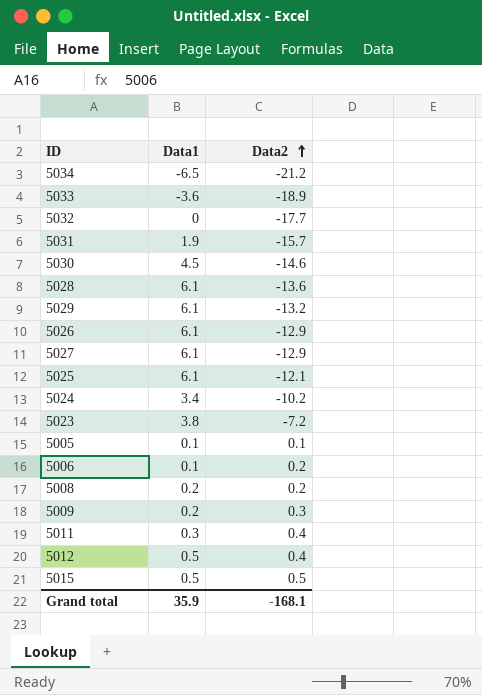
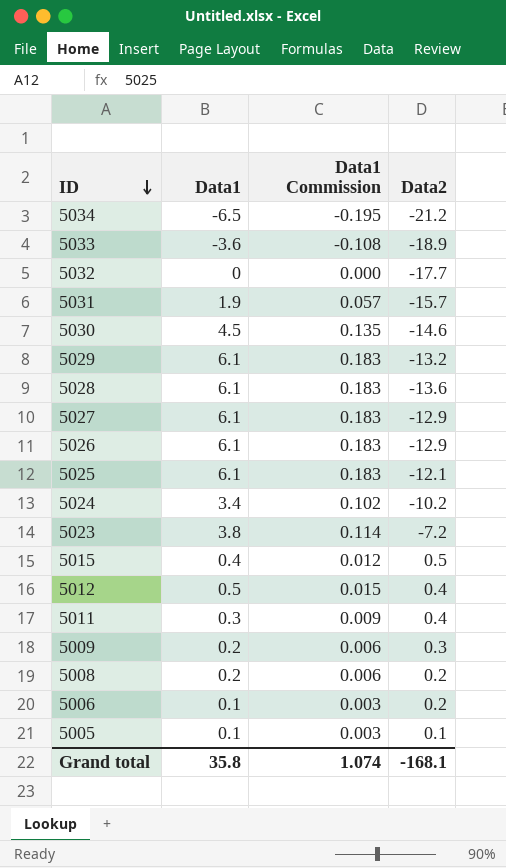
row order: Data2 ascending -> ID descending
column Data1 Commission | formula: none -> [Data1] * 0.03
5015 | Data1: 0.5 -> 0.4
Grand total | Data1: 35.9 -> 35.8

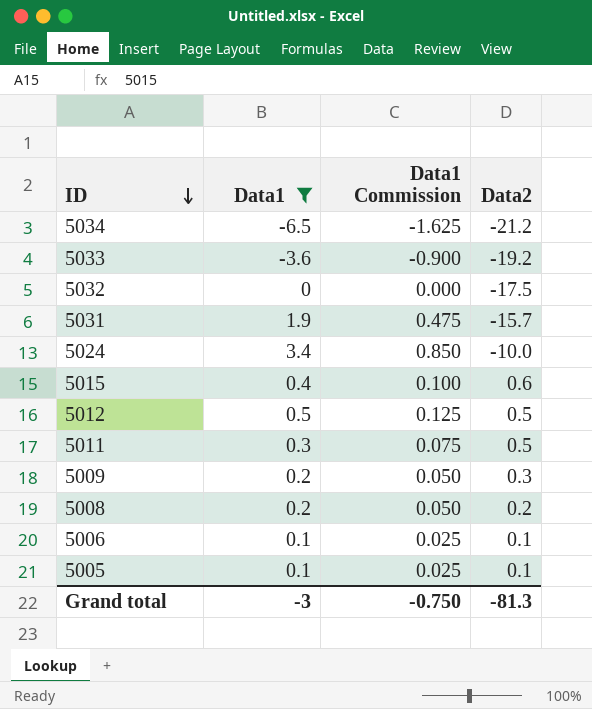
filter: none -> Data1 <= 3.4
column Data1 Commission | formula: [Data1] * 0.03 -> [Data1] * 0.25
5033 | Data2: -18.9 -> -19.2
5032 | Data2: -17.7 -> -17.5
5024 | Data2: -10.2 -> -10.0
5015 | Data2: 0.5 -> 0.6
5012 | Data2: 0.4 -> 0.5
5011 | Data2: 0.4 -> 0.5
5006 | Data2: 0.2 -> 0.1
Grand total | Data1: 35.8 -> -3
Grand total | Data1 Commission: 1.074 -> -0.750
Grand total | Data2: -168.1 -> -81.3

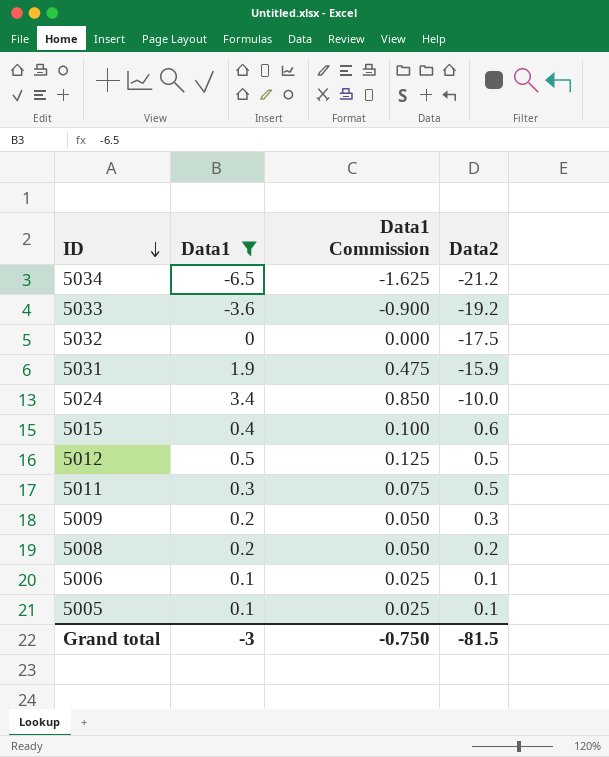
5031 | Data2: -15.7 -> -15.9
Grand total | Data2: -81.3 -> -81.5

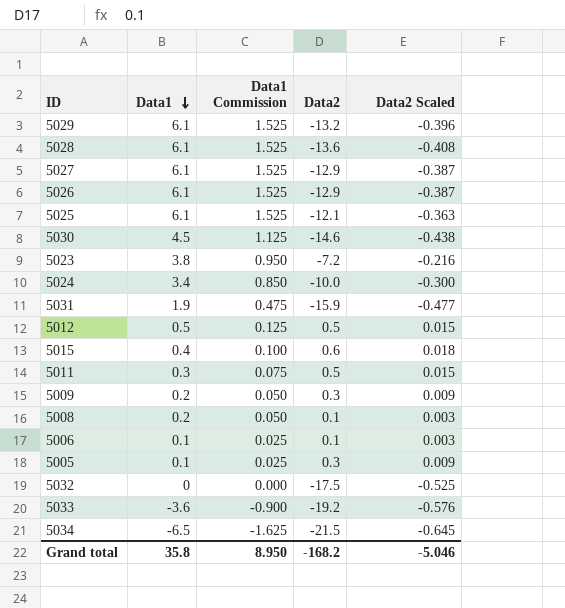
filter: Data1 <= 3.4 -> none
row order: ID descending -> Data1 descending
column Data2 Scaled | formula: none -> [Data2] * 0.03
5008 | Data2: 0.2 -> 0.1
5005 | Data2: 0.1 -> 0.3
5034 | Data2: -21.2 -> -21.5
Grand total | Data1: -3 -> 35.8
Grand total | Data1 Commission: -0.750 -> 8.950
Grand total | Data2: -81.5 -> -168.2

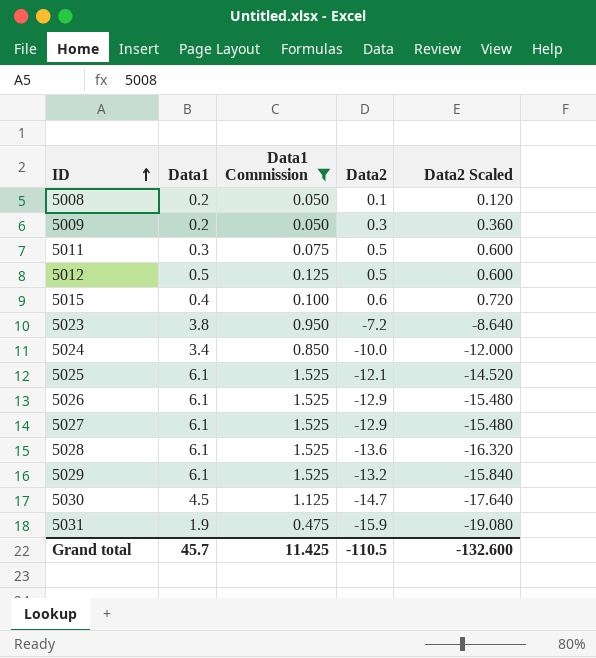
filter: none -> Data1 Commission >= 0.050
row order: Data1 descending -> ID ascending
column Data2 Scaled | formula: [Data2] * 0.03 -> [Data2] * 1.2
5030 | Data2: -14.6 -> -14.7
Grand total | Data1: 35.8 -> 45.7
Grand total | Data1 Commission: 8.950 -> 11.425
Grand total | Data2: -168.2 -> -110.5
Grand total | Data2 Scaled: -5.046 -> -132.600

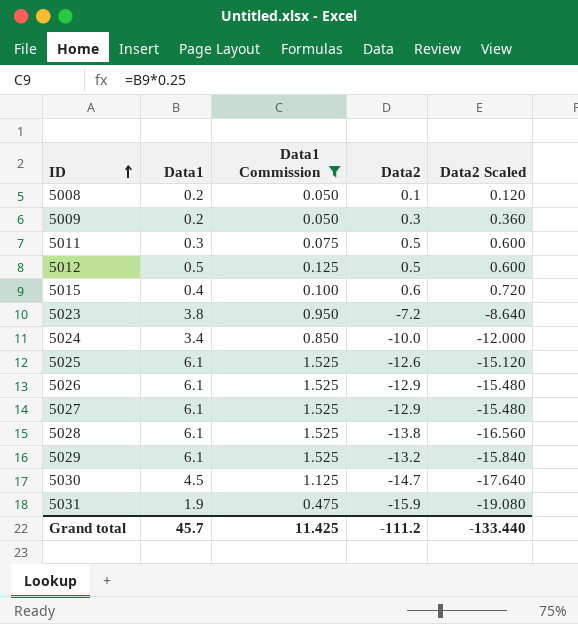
5025 | Data2: -12.1 -> -12.6
5025 | Data2 Scaled: -14.520 -> -15.120
5028 | Data2: -13.6 -> -13.8
5028 | Data2 Scaled: -16.320 -> -16.560
Grand total | Data2: -110.5 -> -111.2
Grand total | Data2 Scaled: -132.600 -> -133.440

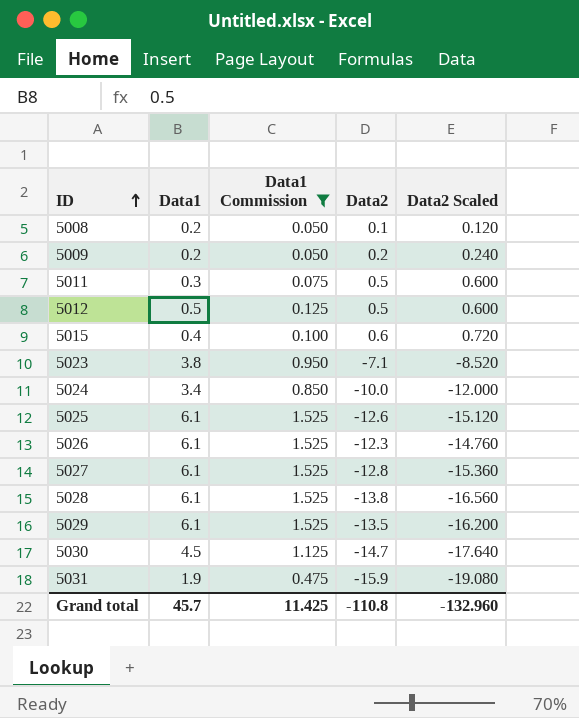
5009 | Data2: 0.3 -> 0.2
5009 | Data2 Scaled: 0.360 -> 0.240
5023 | Data2: -7.2 -> -7.1
5023 | Data2 Scaled: -8.640 -> -8.520
5026 | Data2: -12.9 -> -12.3
5026 | Data2 Scaled: -15.480 -> -14.760
5027 | Data2: -12.9 -> -12.8
5027 | Data2 Scaled: -15.480 -> -15.360
5029 | Data2: -13.2 -> -13.5
5029 | Data2 Scaled: -15.840 -> -16.200
Grand total | Data2: -111.2 -> -110.8
Grand total | Data2 Scaled: -133.440 -> -132.960

